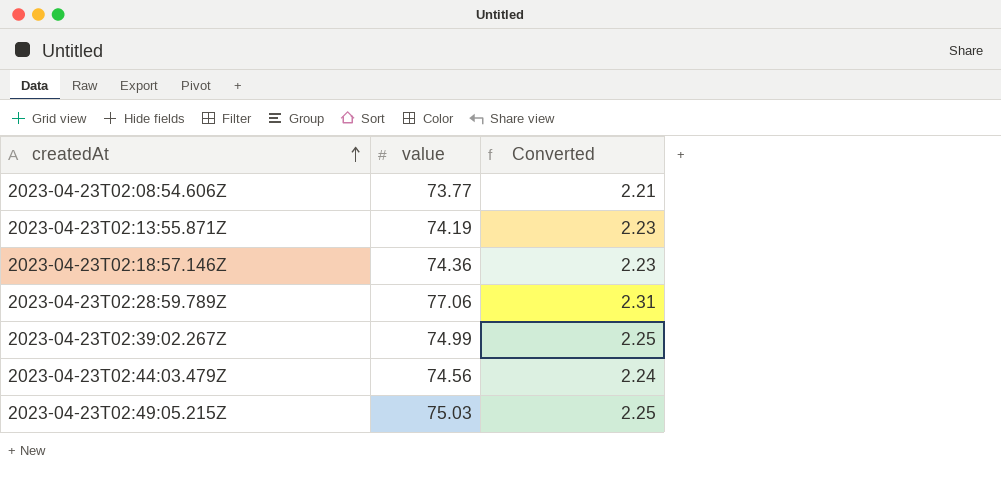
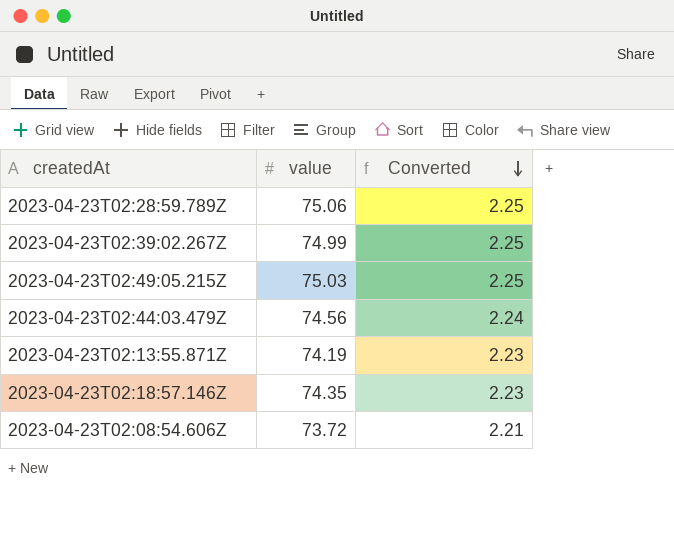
row order: createdAt ascending -> Converted descending
2023-04-23T02:28:59.789Z | value: 77.06 -> 75.06
2023-04-23T02:28:59.789Z | Converted: 2.31 -> 2.25
2023-04-23T02:18:57.146Z | value: 74.36 -> 74.35
2023-04-23T02:08:54.606Z | value: 73.77 -> 73.72

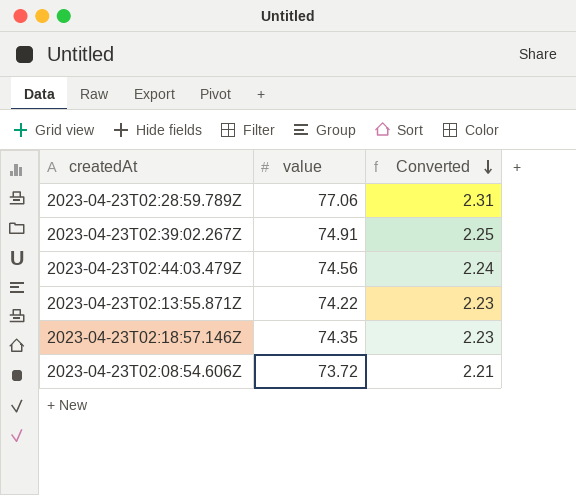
row 2023-04-23T02:49:05.215Z: 75.03 | 2.25 -> none
2023-04-23T02:28:59.789Z | value: 75.06 -> 77.06
2023-04-23T02:28:59.789Z | Converted: 2.25 -> 2.31
2023-04-23T02:39:02.267Z | value: 74.99 -> 74.91
2023-04-23T02:13:55.871Z | value: 74.19 -> 74.22

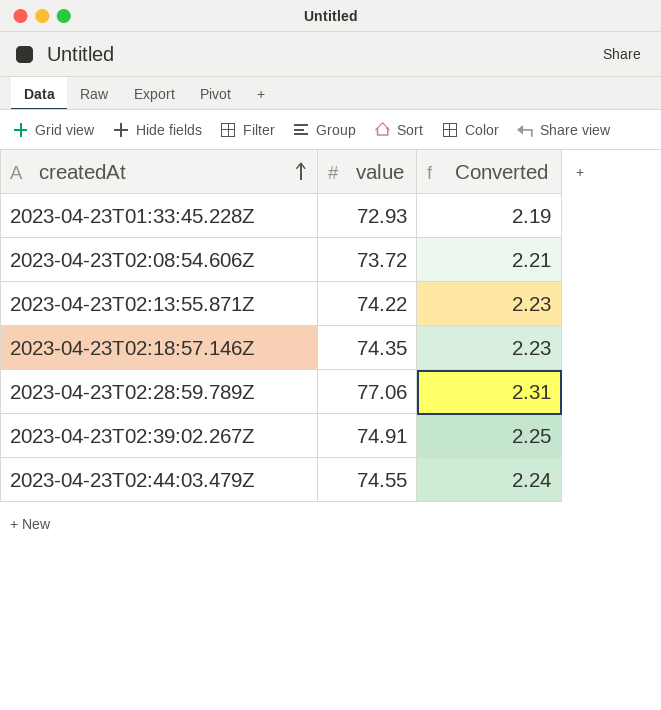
row order: Converted descending -> createdAt ascending
row 2023-04-23T01:33:45.228Z: none -> 72.93 | 2.19
2023-04-23T02:44:03.479Z | value: 74.56 -> 74.55

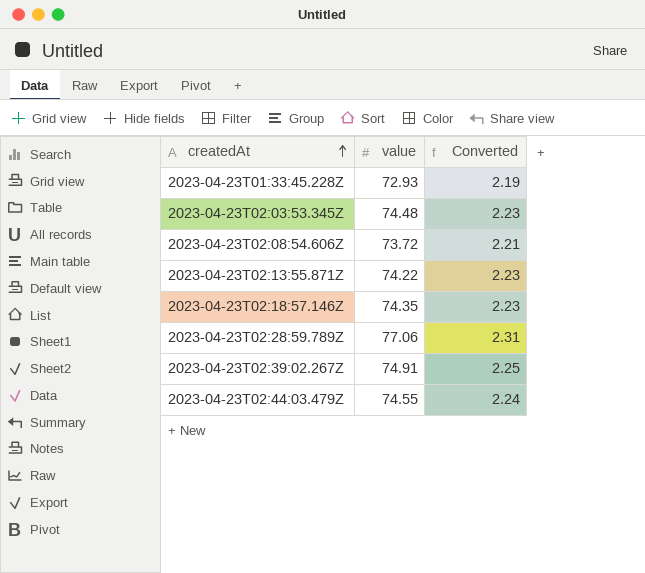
row 2023-04-23T02:03:53.345Z: none -> 74.48 | 2.23

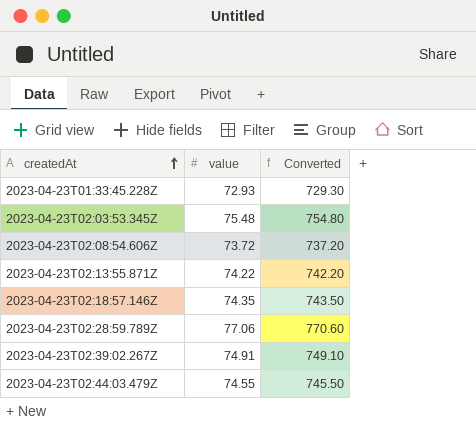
column Converted | formula: [value] * 0.03 -> [value] * 10
2023-04-23T02:03:53.345Z | value: 74.48 -> 75.48

